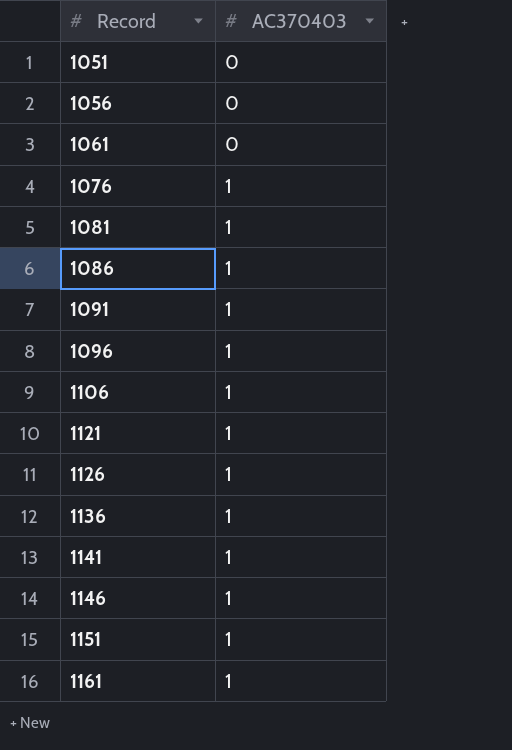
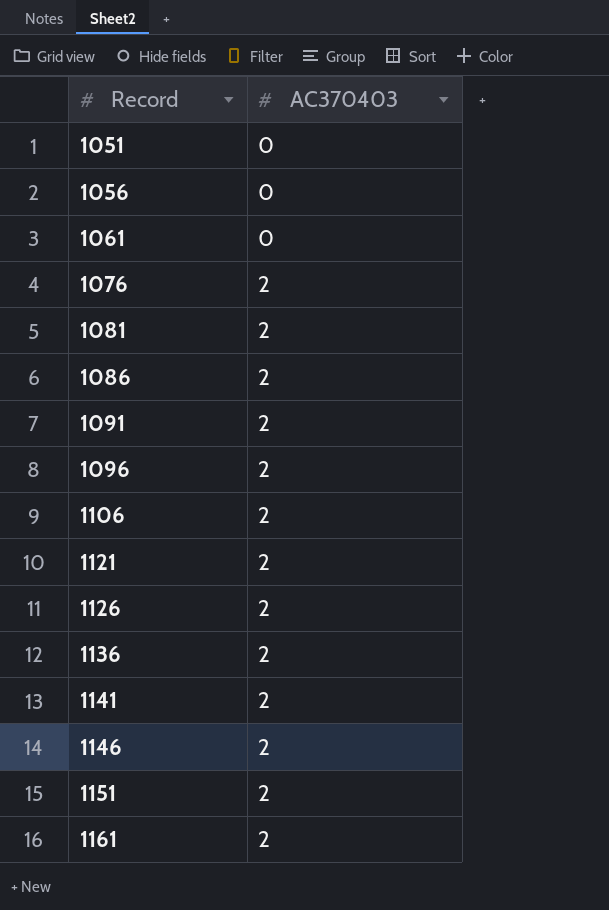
1076 | AC370403: 1 -> 2
1081 | AC370403: 1 -> 2
1086 | AC370403: 1 -> 2
1091 | AC370403: 1 -> 2
1096 | AC370403: 1 -> 2
1106 | AC370403: 1 -> 2
1121 | AC370403: 1 -> 2
1126 | AC370403: 1 -> 2
1136 | AC370403: 1 -> 2
1141 | AC370403: 1 -> 2
1146 | AC370403: 1 -> 2
1151 | AC370403: 1 -> 2
1161 | AC370403: 1 -> 2

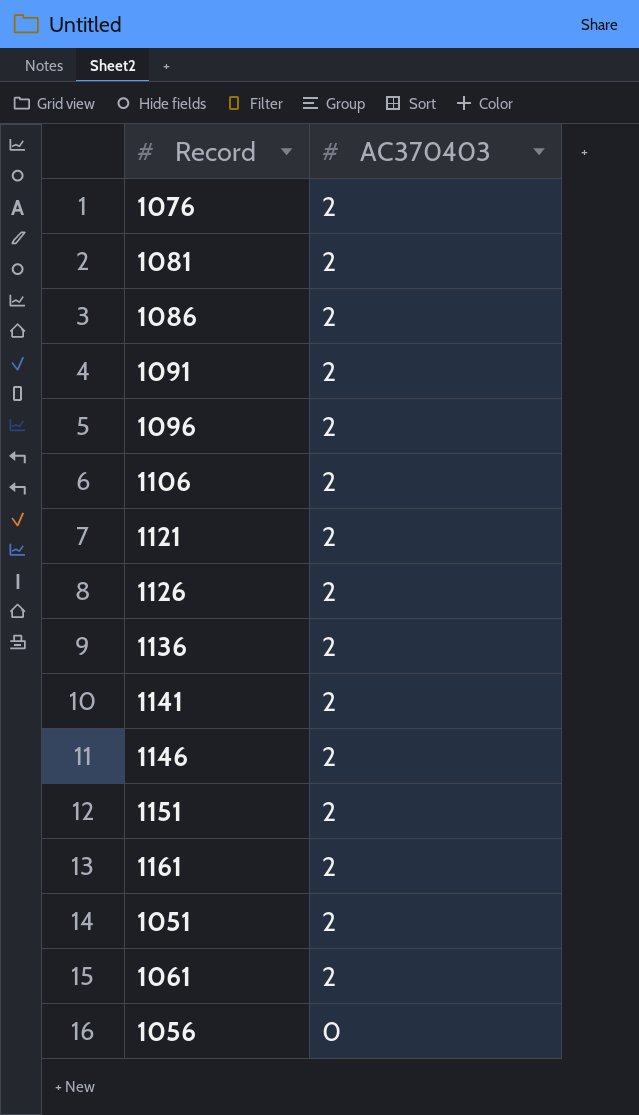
row order: Record ascending -> AC370403 descending
1051 | AC370403: 0 -> 2
1061 | AC370403: 0 -> 2

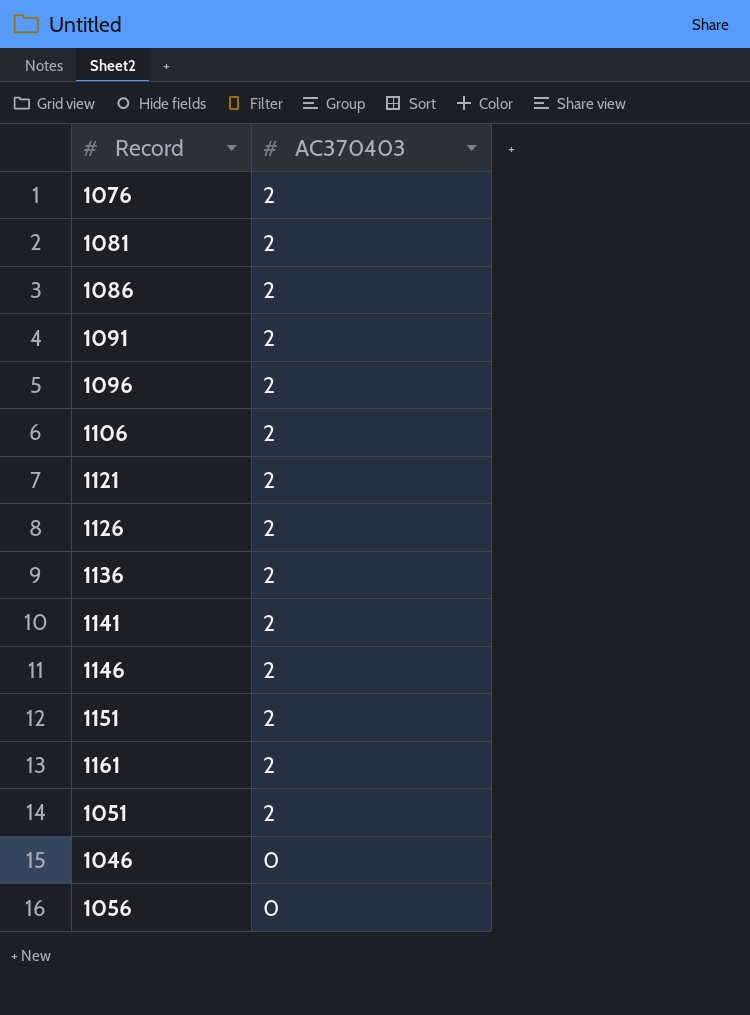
row 1061: 2 -> none
row 1046: none -> 0

